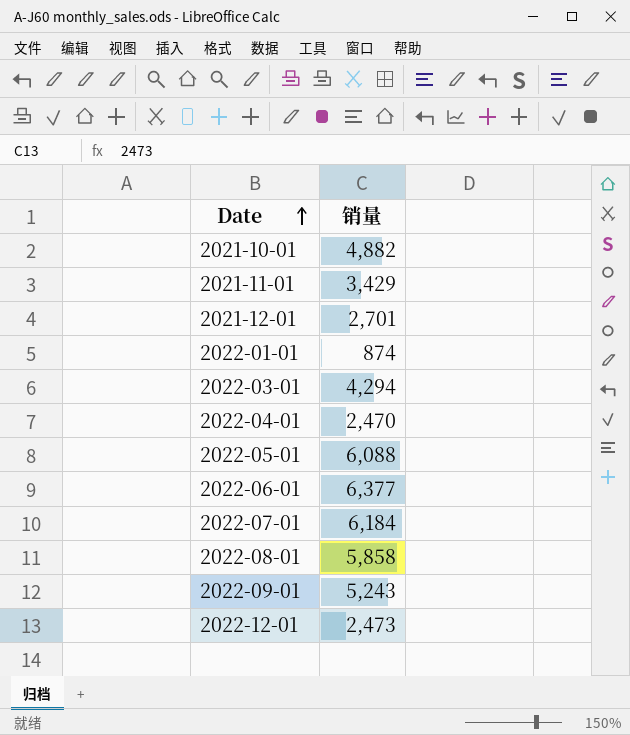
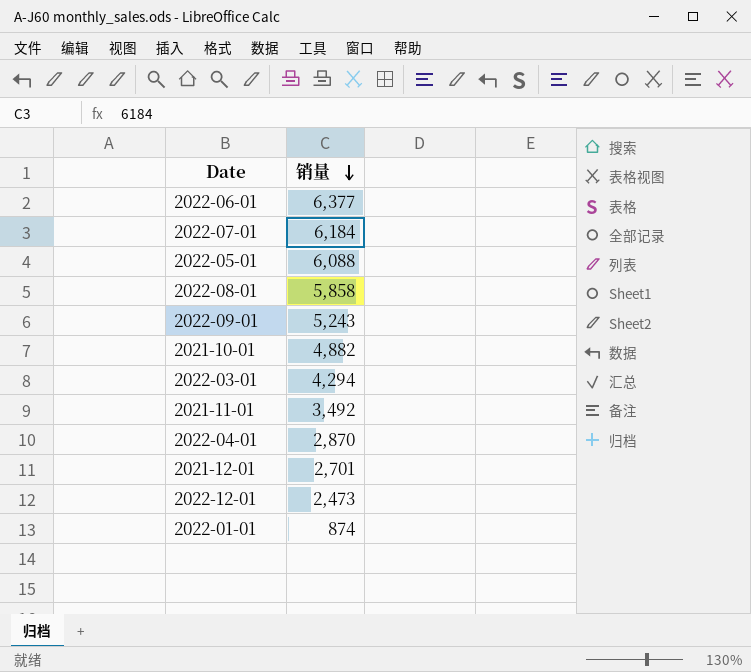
row order: Date ascending -> 销量 descending
2021-11-01 | 销量: 3,429 -> 3,492
2022-04-01 | 销量: 2,470 -> 2,870

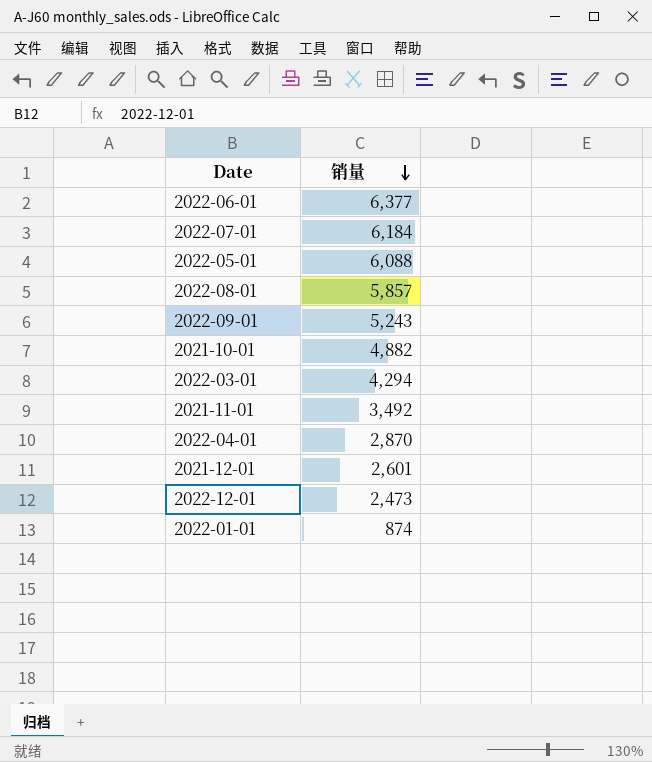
2022-08-01 | 销量: 5,858 -> 5,857
2021-12-01 | 销量: 2,701 -> 2,601

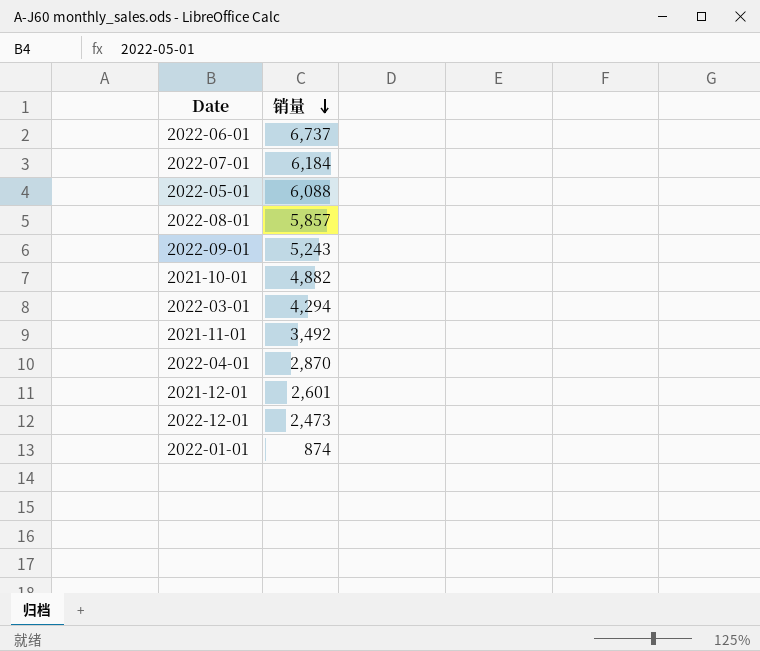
2022-06-01 | 销量: 6,377 -> 6,737

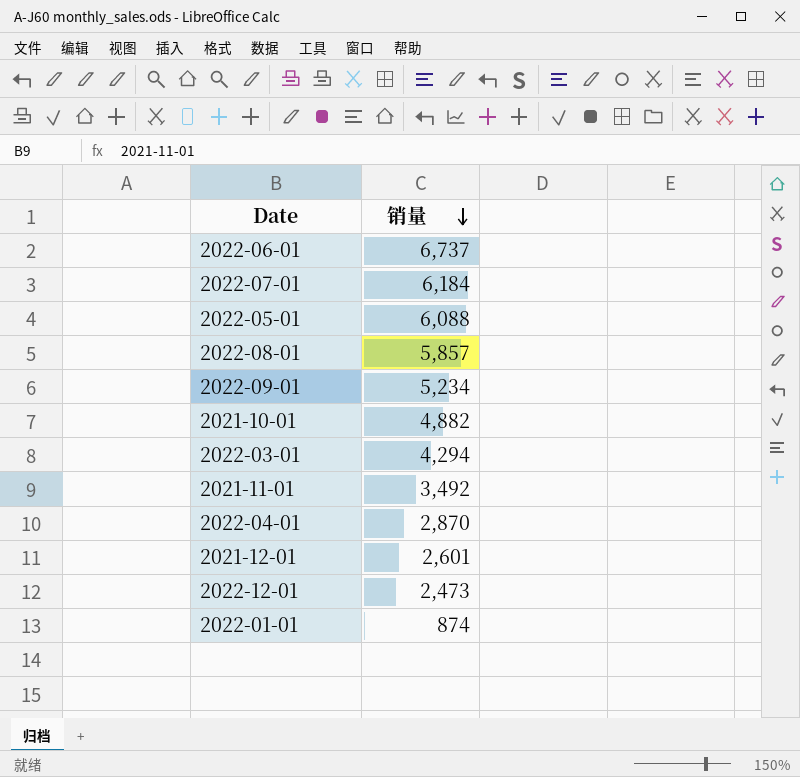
2022-09-01 | 销量: 5,243 -> 5,234

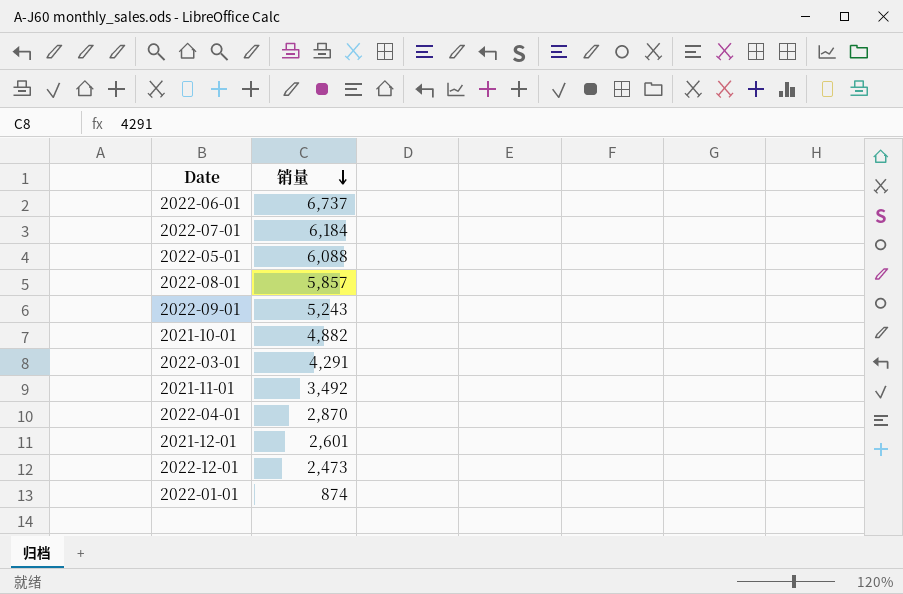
2022-09-01 | 销量: 5,234 -> 5,243
2022-03-01 | 销量: 4,294 -> 4,291

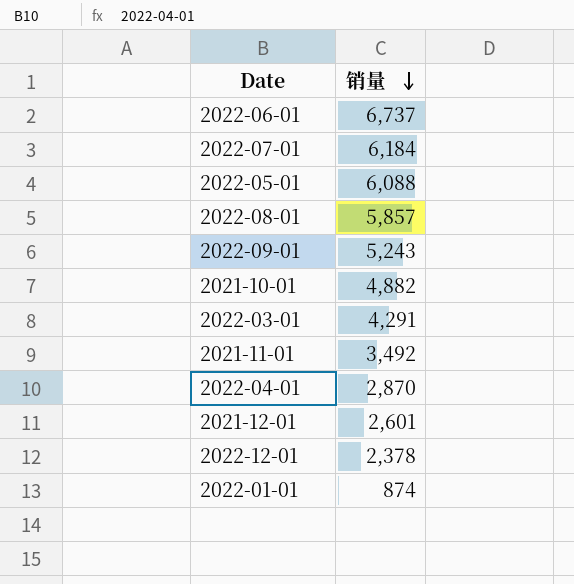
2022-12-01 | 销量: 2,473 -> 2,378

